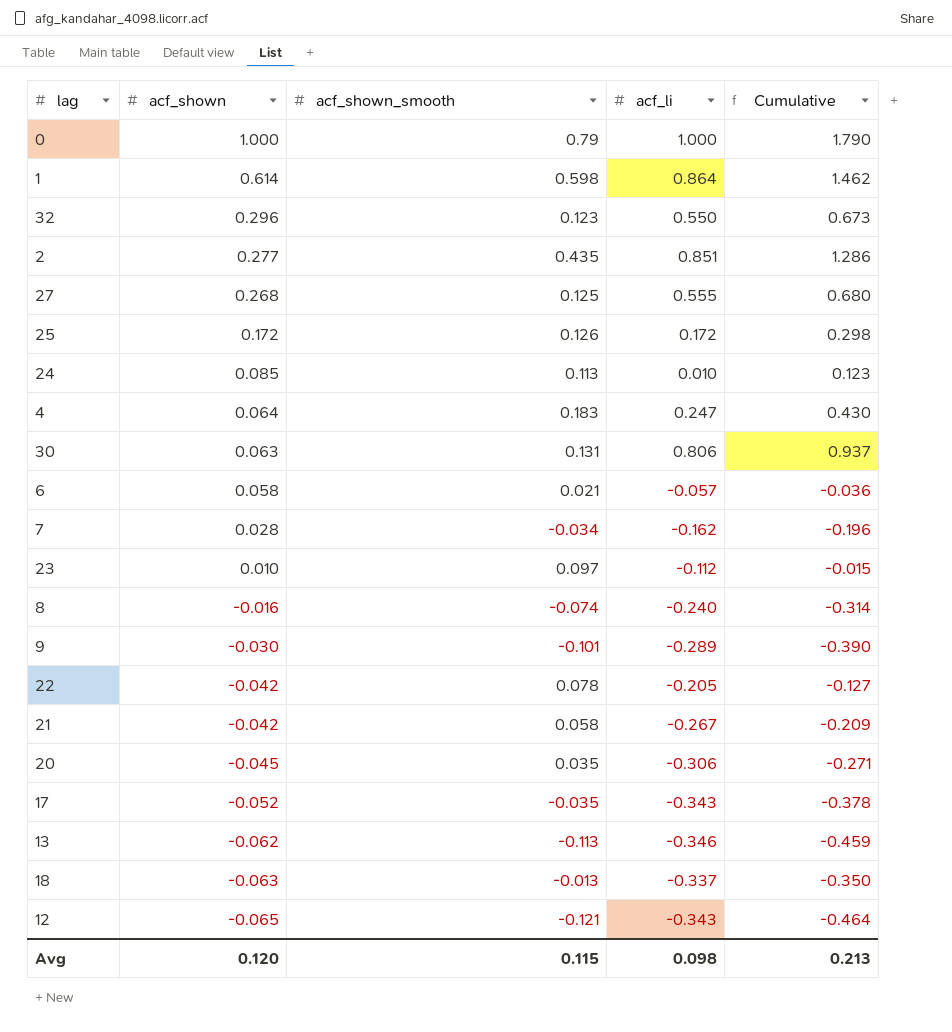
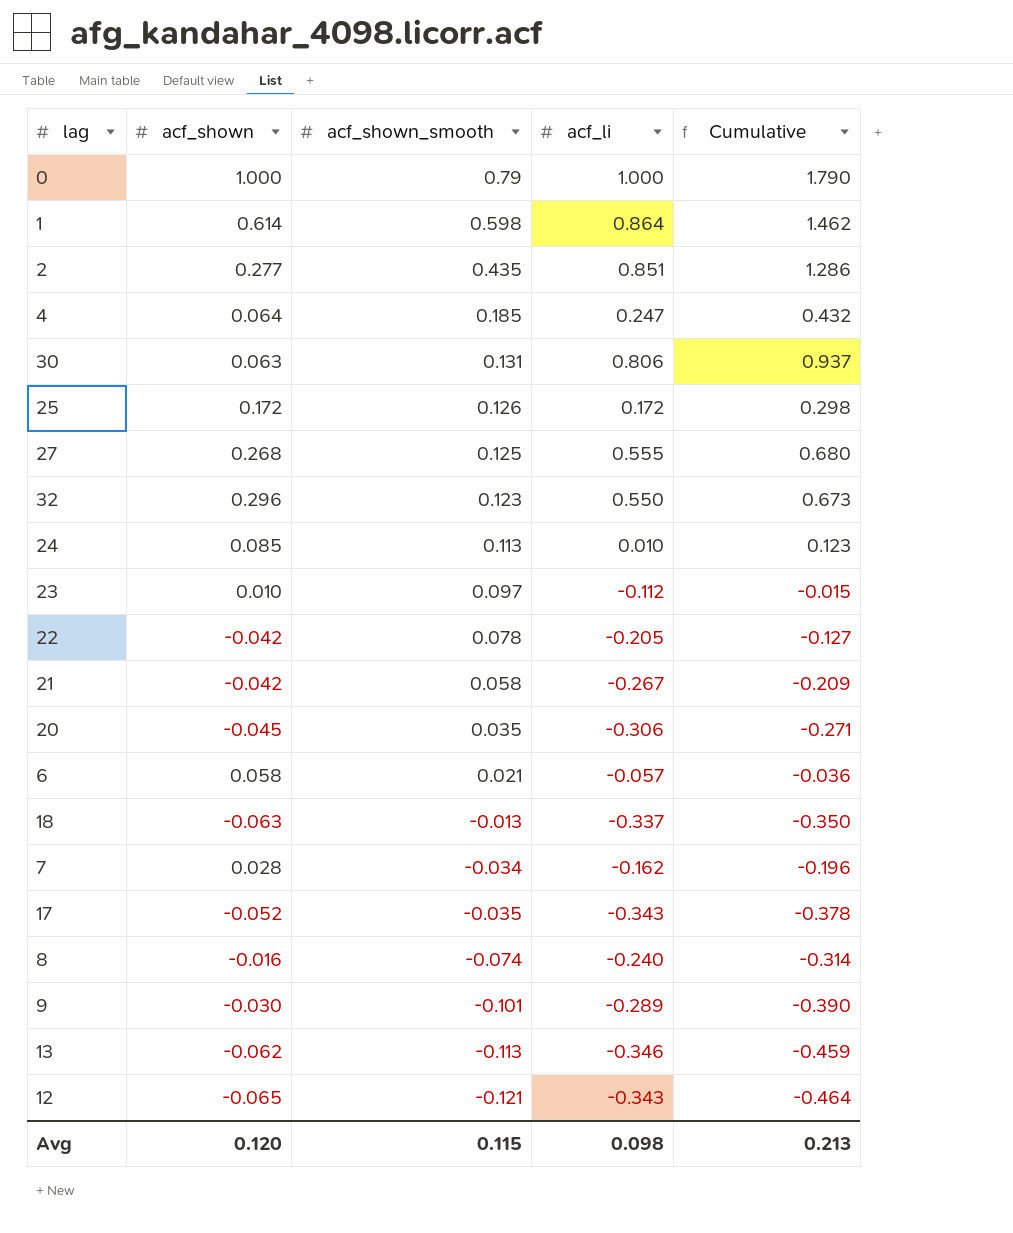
row order: acf_shown descending -> acf_shown_smooth descending
4 | acf_shown_smooth: 0.183 -> 0.185
4 | Cumulative: 0.430 -> 0.432

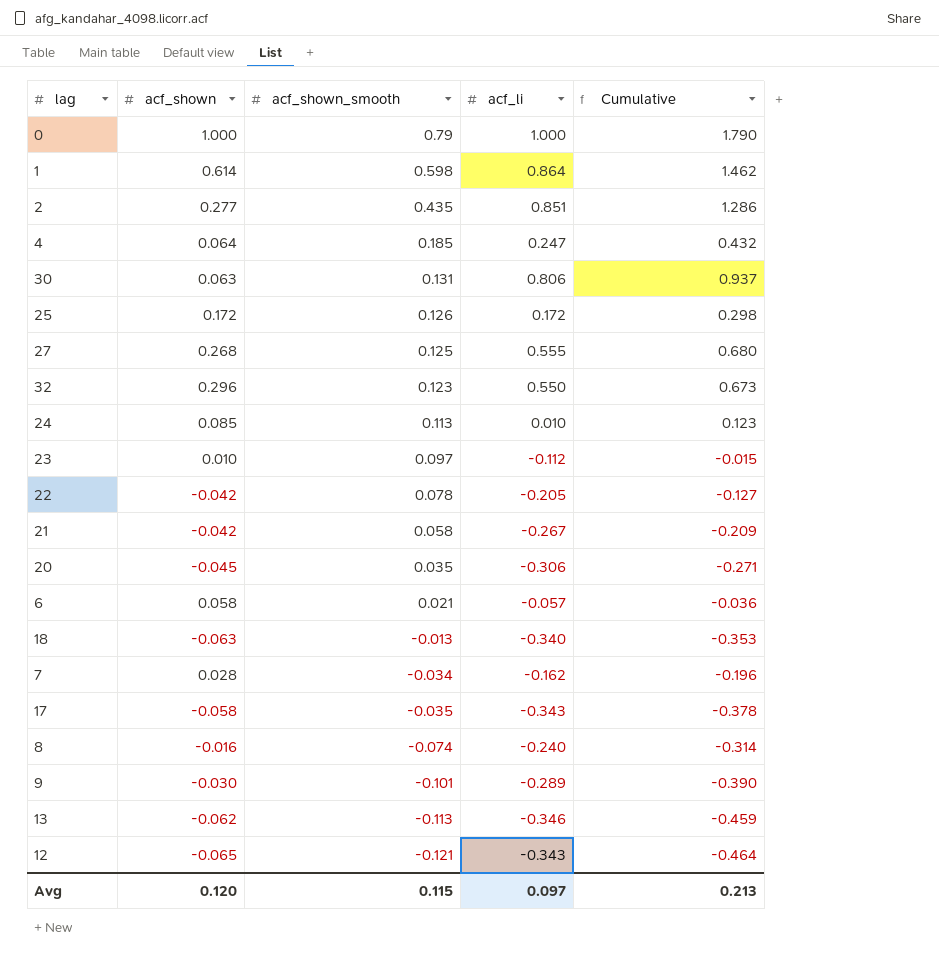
18 | acf_li: -0.337 -> -0.340
18 | Cumulative: -0.350 -> -0.353
17 | acf_shown: -0.052 -> -0.058
Avg | acf_li: 0.098 -> 0.097

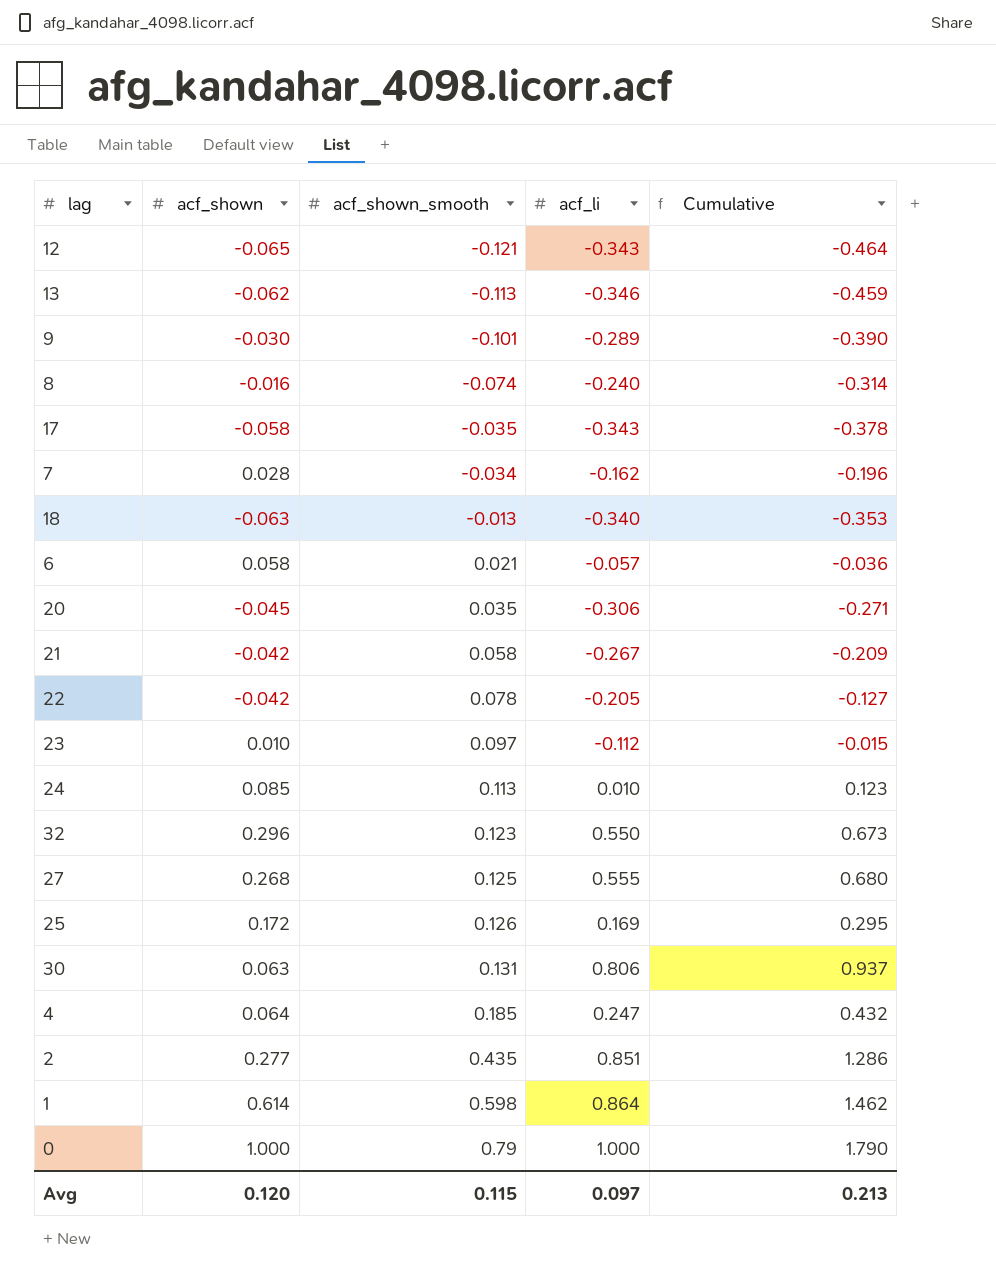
row order: acf_shown_smooth descending -> acf_shown_smooth ascending
25 | acf_li: 0.172 -> 0.169
25 | Cumulative: 0.298 -> 0.295

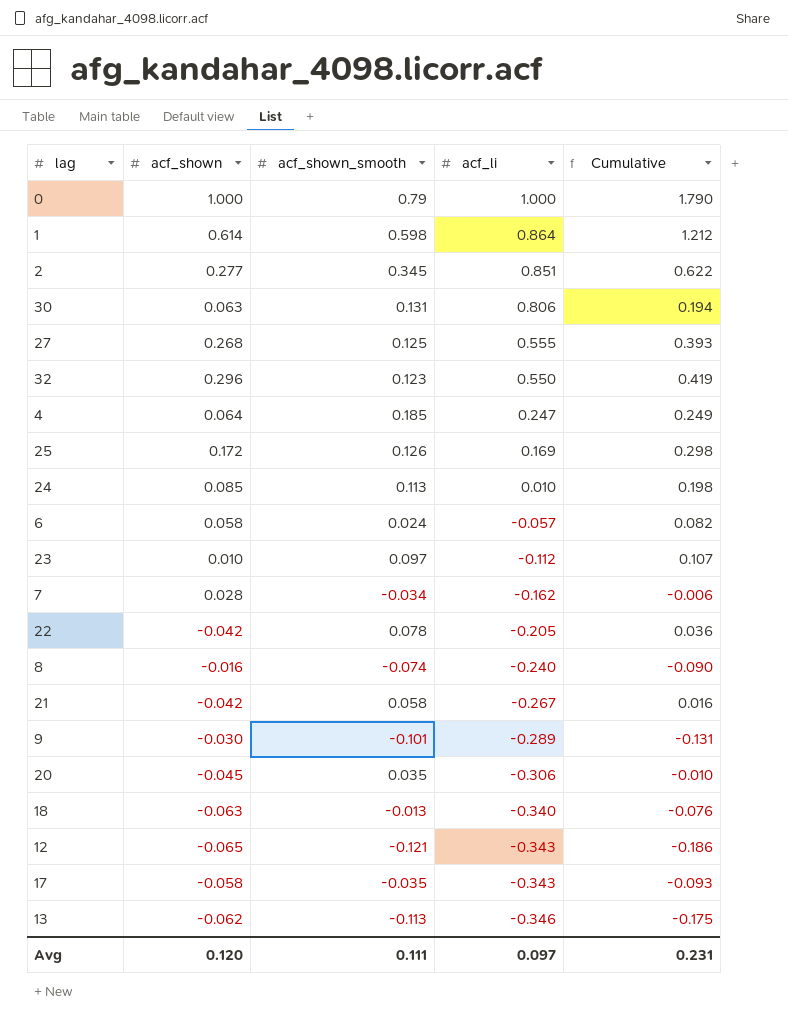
row order: acf_shown_smooth ascending -> acf_li descending
column Cumulative | formula: [acf_shown_smooth] + [acf_li] -> [acf_shown] + [acf_shown_smooth]
2 | acf_shown_smooth: 0.435 -> 0.345
6 | acf_shown_smooth: 0.021 -> 0.024
Avg | acf_shown_smooth: 0.115 -> 0.111
Avg | Cumulative: 0.213 -> 0.231

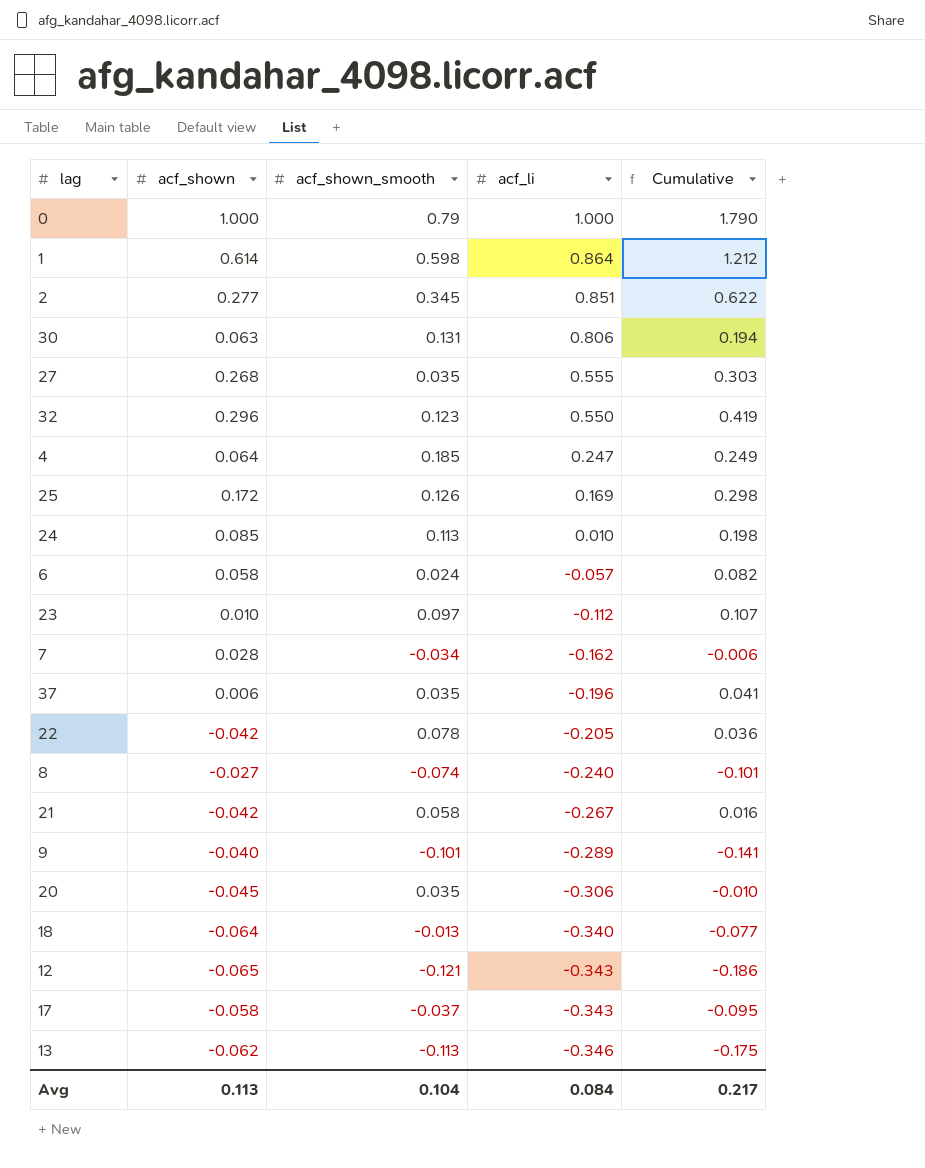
27 | acf_shown_smooth: 0.125 -> 0.035
27 | Cumulative: 0.393 -> 0.303
row 37: none -> 0.006 | 0.035 | -0.196 | 0.041
8 | acf_shown: -0.016 -> -0.027
8 | Cumulative: -0.090 -> -0.101
9 | acf_shown: -0.030 -> -0.040
9 | Cumulative: -0.131 -> -0.141
18 | acf_shown: -0.063 -> -0.064
18 | Cumulative: -0.076 -> -0.077
17 | acf_shown_smooth: -0.035 -> -0.037
17 | Cumulative: -0.093 -> -0.095
Avg | acf_shown: 0.120 -> 0.113
Avg | acf_shown_smooth: 0.111 -> 0.104
Avg | acf_li: 0.097 -> 0.084
Avg | Cumulative: 0.231 -> 0.217

